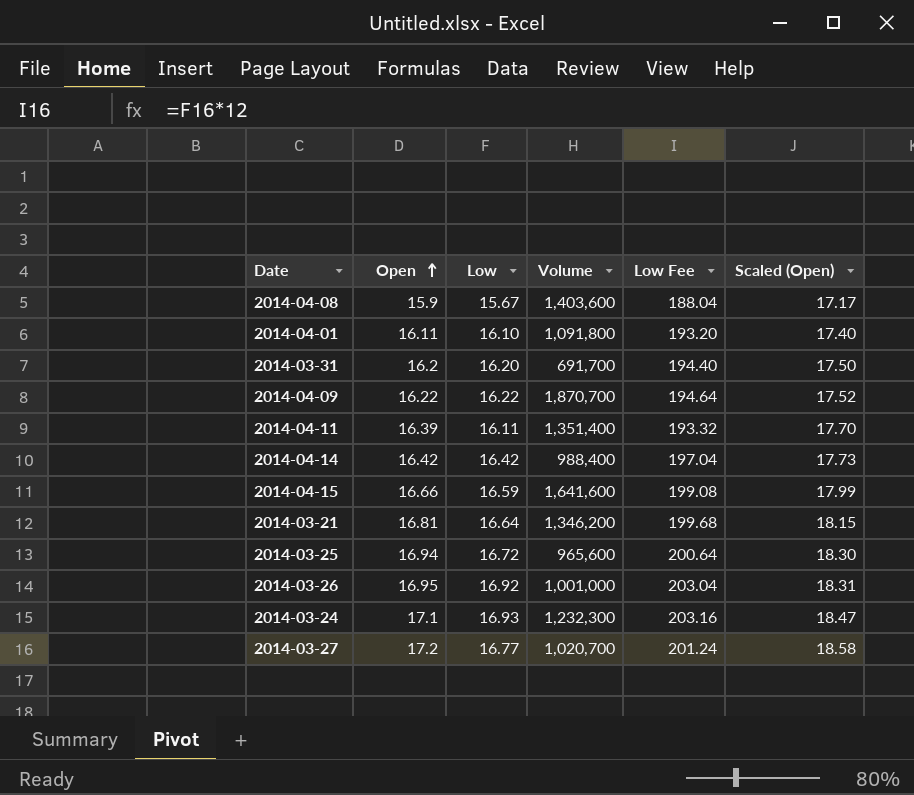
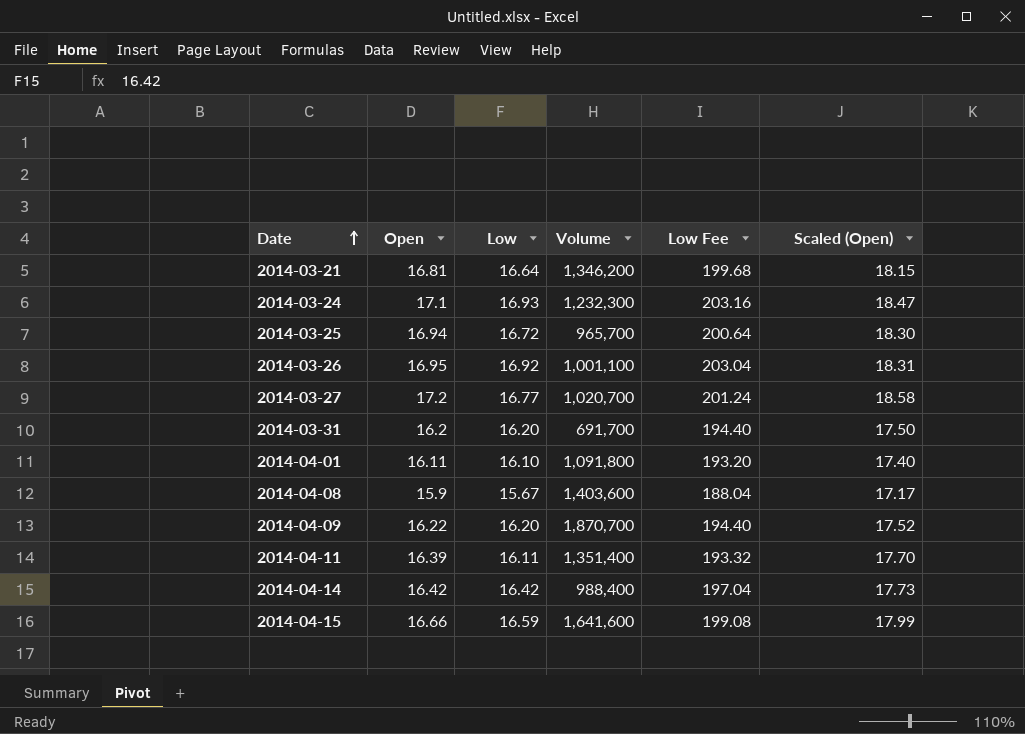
row order: Open ascending -> Date ascending
2014-03-25 | Volume: 965,600 -> 965,700
2014-03-26 | Volume: 1,001,000 -> 1,001,100
2014-04-09 | Low: 16.22 -> 16.20
2014-04-09 | Low Fee: 194.64 -> 194.40

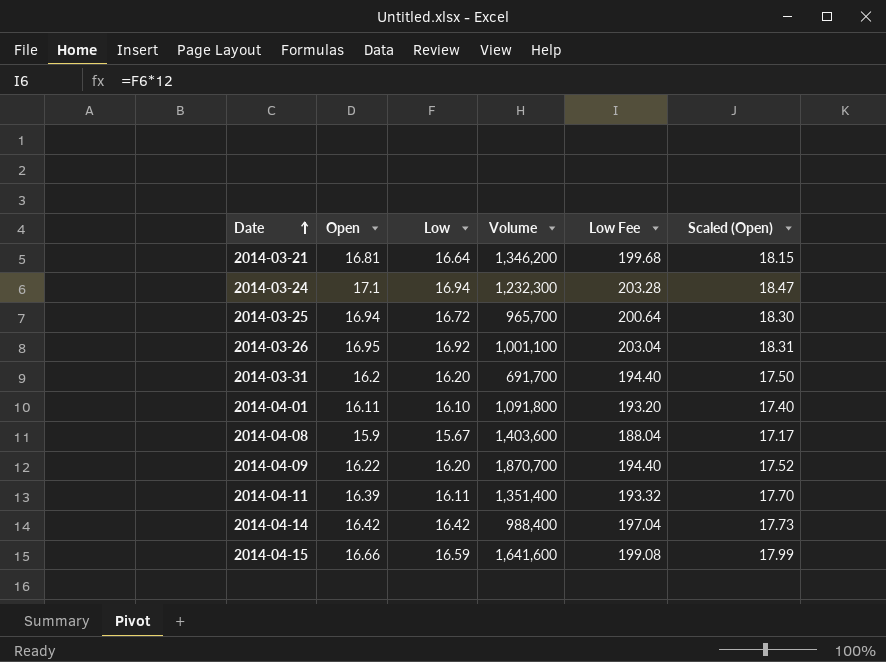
row 2014-03-27: 17.2 | 16.77 | 1,020,700 | 201.24 | 18.58 -> none
2014-03-24 | Low: 16.93 -> 16.94
2014-03-24 | Low Fee: 203.16 -> 203.28

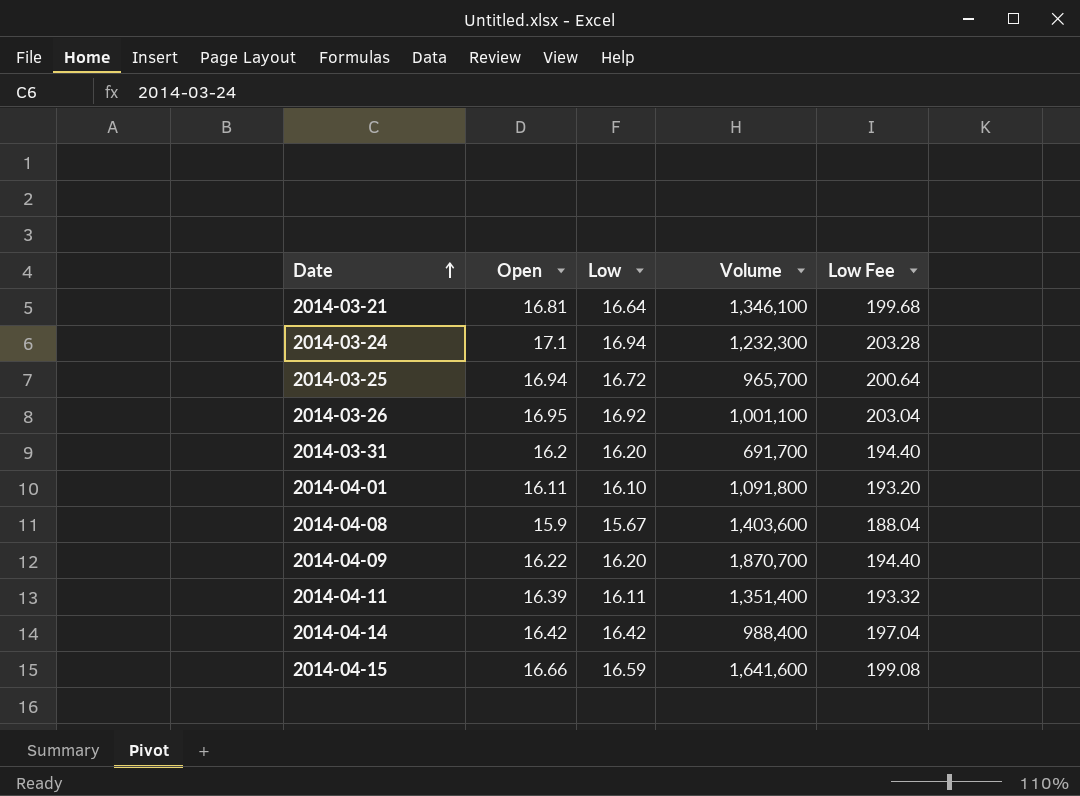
column Scaled (Open) | formula: [Open] * 1.08 -> none
2014-03-21 | Volume: 1,346,200 -> 1,346,100

